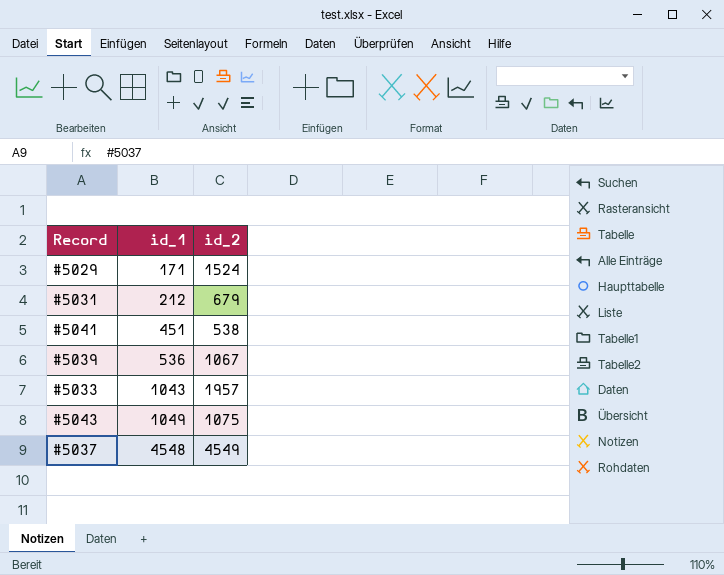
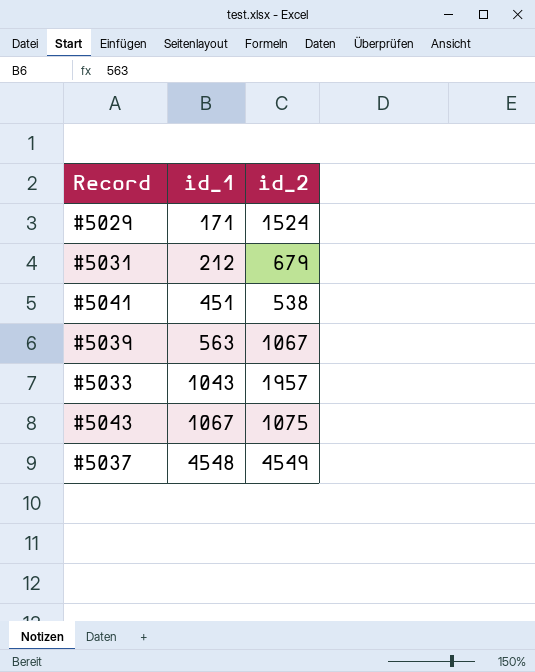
#5039 | id_1: 536 -> 563
#5043 | id_1: 1049 -> 1067

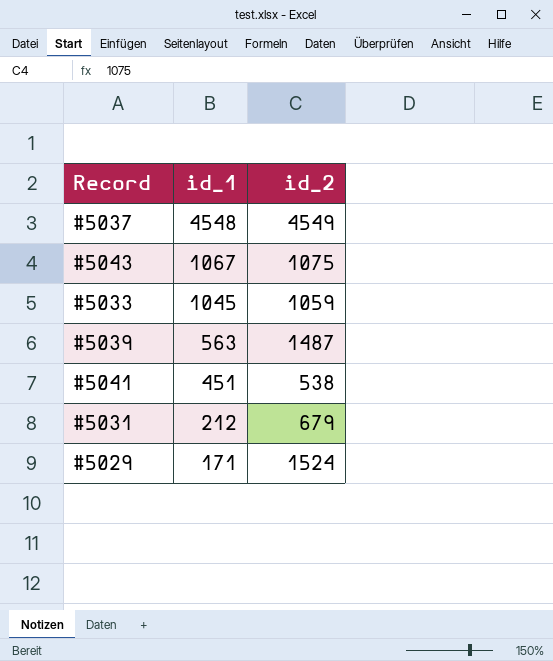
row order: id_1 ascending -> id_1 descending
#5033 | id_1: 1043 -> 1045
#5033 | id_2: 1957 -> 1059
#5039 | id_2: 1067 -> 1487

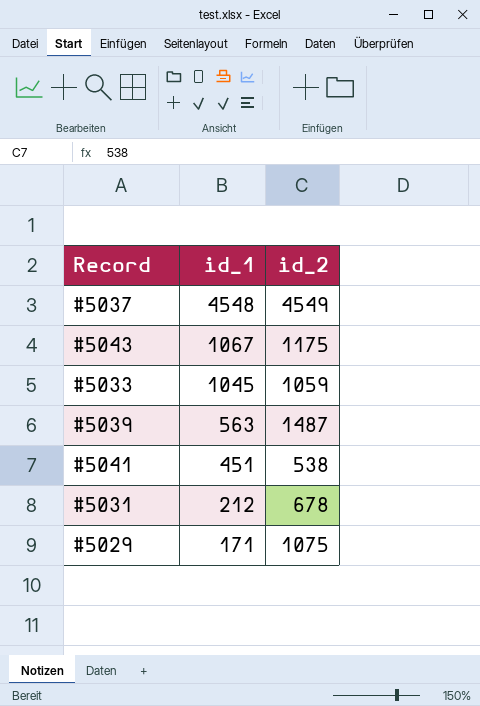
#5043 | id_2: 1075 -> 1175
#5031 | id_2: 679 -> 678
#5029 | id_2: 1524 -> 1075

